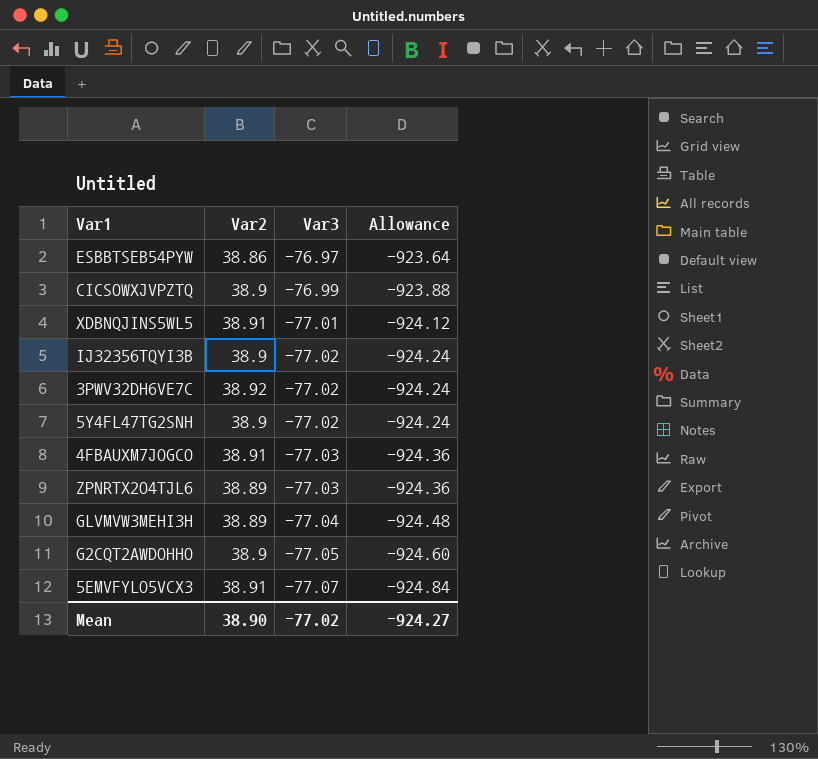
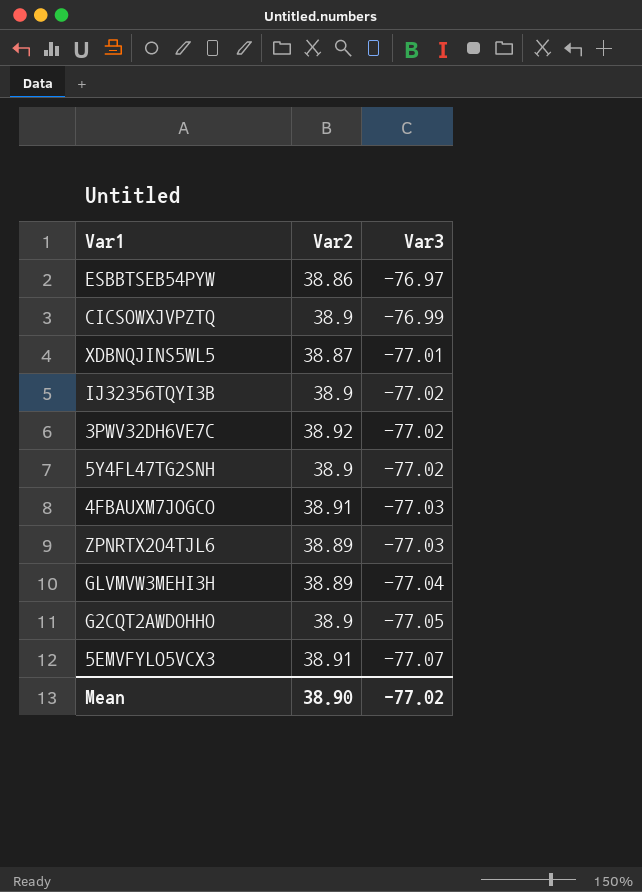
column Allowance | formula: [Var3] * 12 -> none
XDBNQJINS5WL5 | Var2: 38.91 -> 38.87

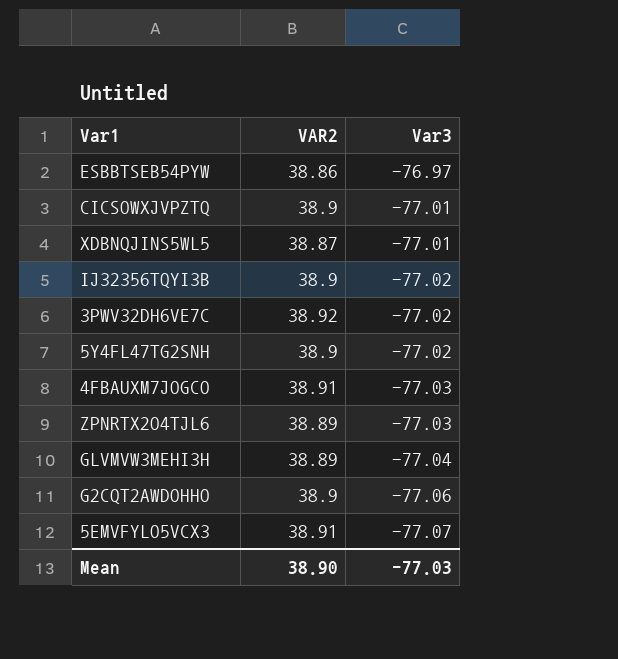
column name: Var2 -> VAR2
CICSOWXJVPZTQ | Var3: -76.99 -> -77.01
G2CQT2AWDOHHO | Var3: -77.05 -> -77.06
Mean | Var3: -77.02 -> -77.03

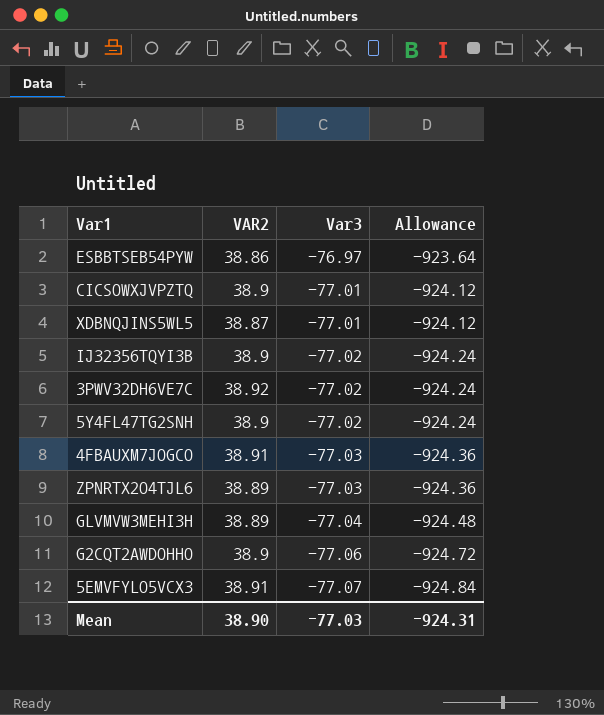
column Allowance | formula: none -> [Var3] * 12

